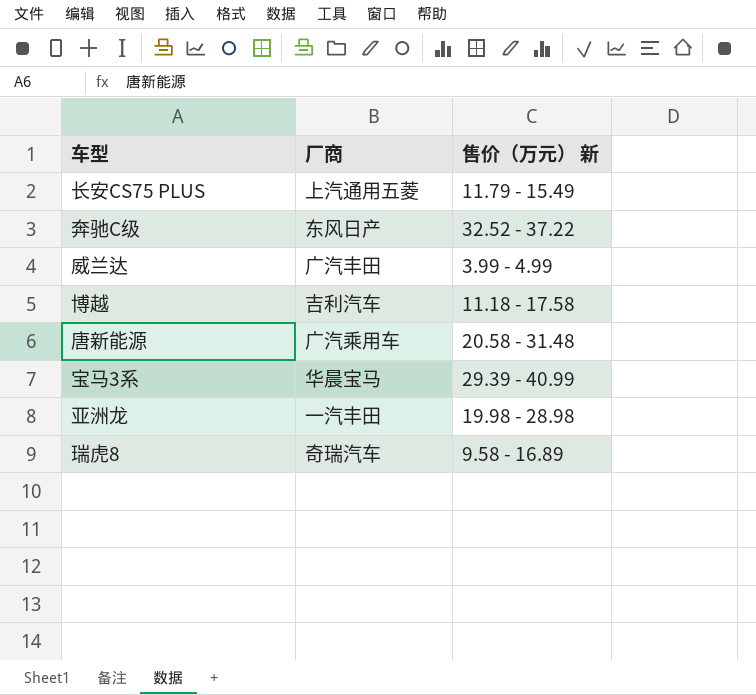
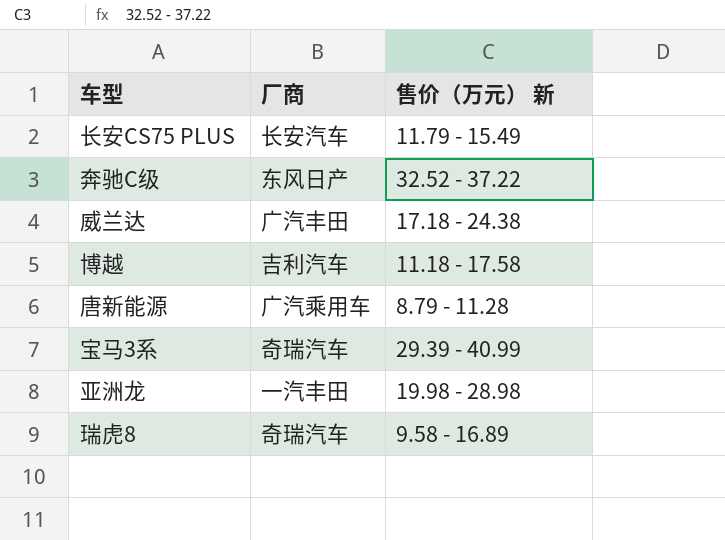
长安CS75 PLUS | 厂商: 上汽通用五菱 -> 长安汽车
威兰达 | 售价（万元） 新: 3.99 - 4.99 -> 17.18 - 24.38
唐新能源 | 售价（万元） 新: 20.58 - 31.48 -> 8.79 - 11.28
宝马3系 | 厂商: 华晨宝马 -> 奇瑞汽车

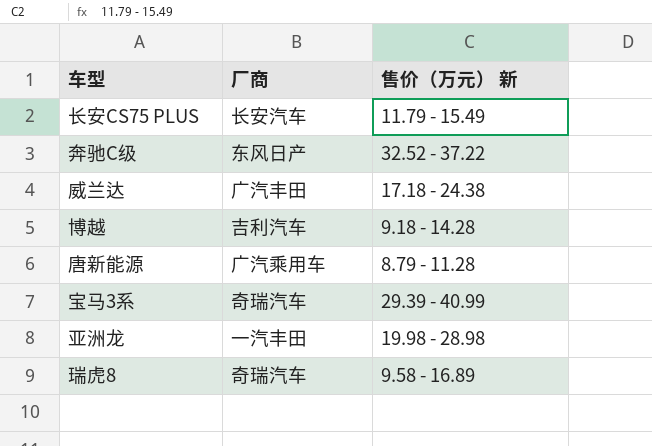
博越 | 售价（万元） 新: 11.18 - 17.58 -> 9.18 - 14.28

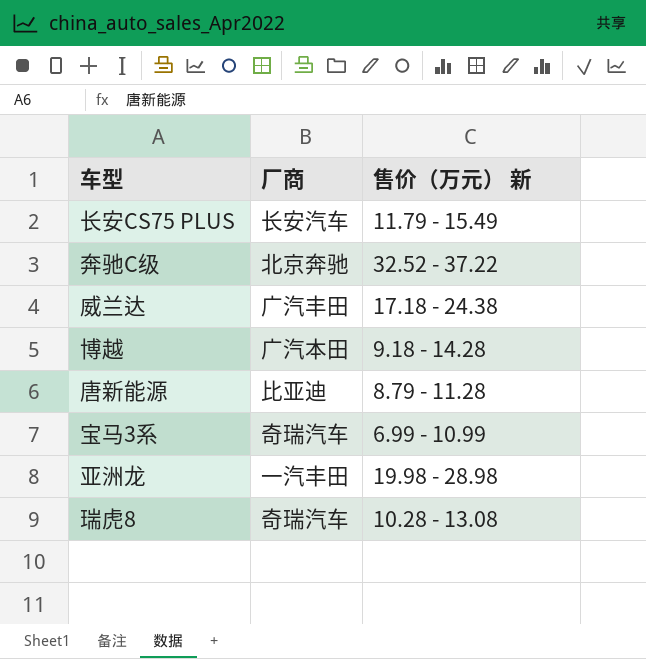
奔驰C级 | 厂商: 东风日产 -> 北京奔驰
博越 | 厂商: 吉利汽车 -> 广汽本田
唐新能源 | 厂商: 广汽乘用车 -> 比亚迪
宝马3系 | 售价（万元） 新: 29.39 - 40.99 -> 6.99 - 10.99
瑞虎8 | 售价（万元） 新: 9.58 - 16.89 -> 10.28 - 13.08

